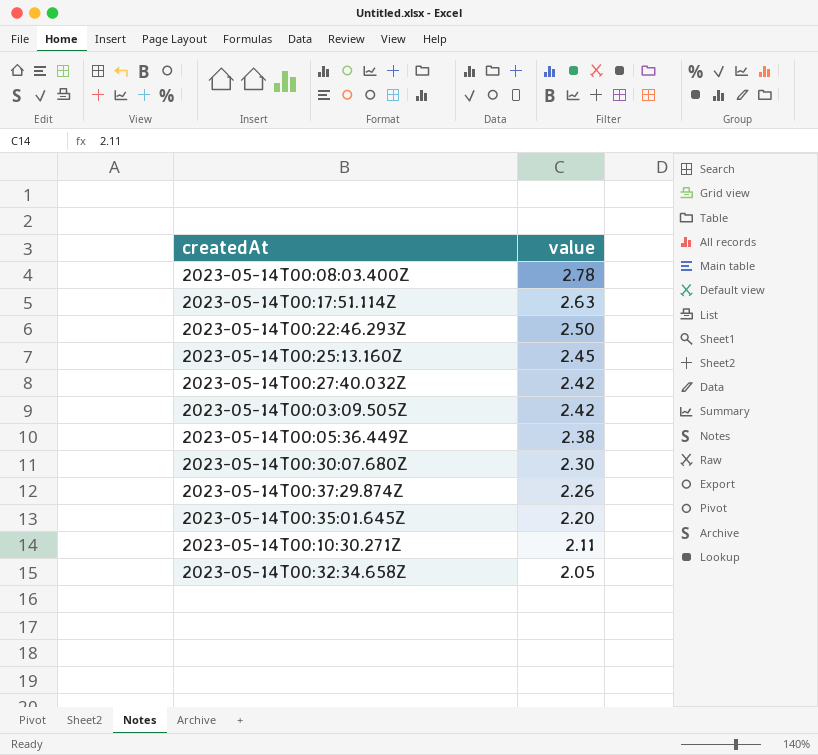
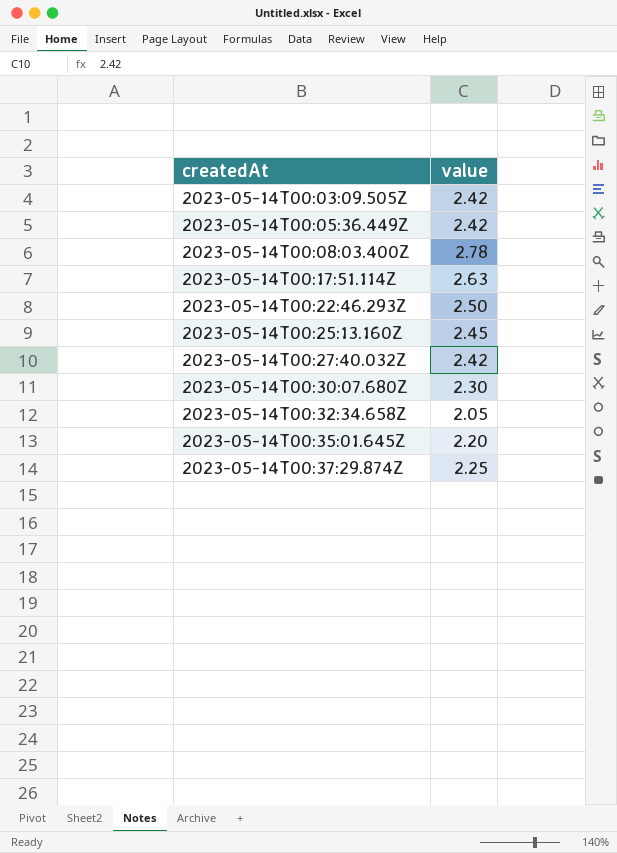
row order: value descending -> createdAt ascending
row 2023-05-14T00:10:30.271Z: 2.11 -> none
2023-05-14T00:05:36.449Z | value: 2.38 -> 2.42
2023-05-14T00:37:29.874Z | value: 2.26 -> 2.25

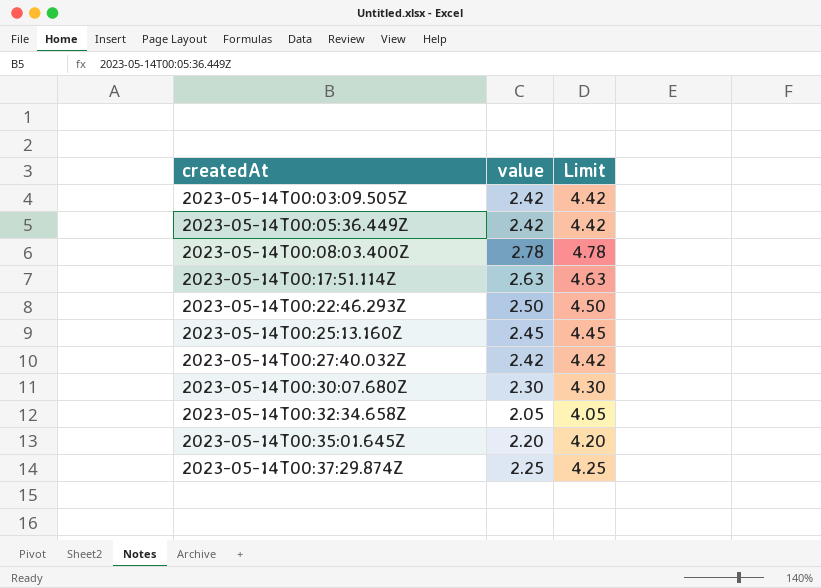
column Limit | formula: none -> [value] + 2

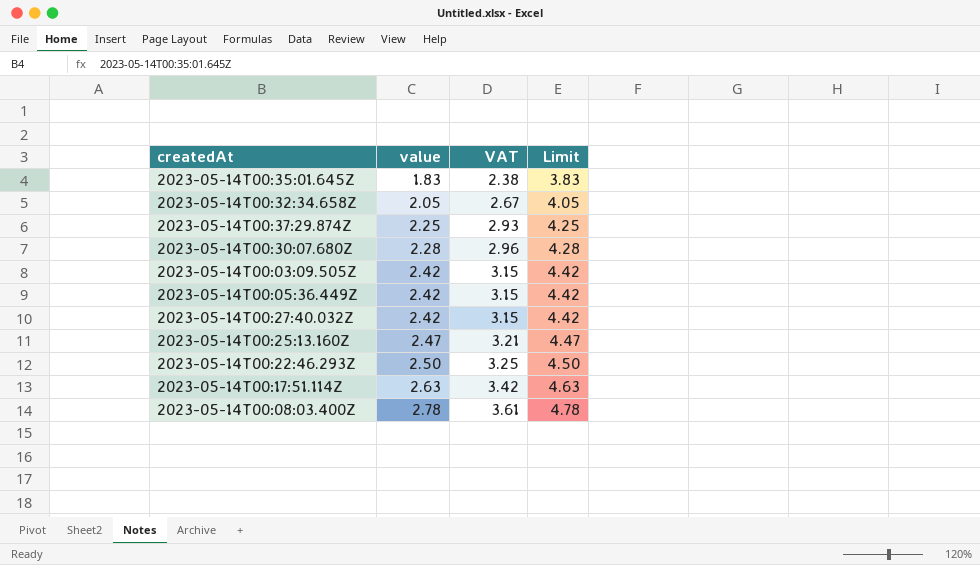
row order: createdAt ascending -> value ascending
column VAT | formula: none -> [value] * 1.3
2023-05-14T00:35:01.645Z | value: 2.20 -> 1.83
2023-05-14T00:35:01.645Z | Limit: 4.20 -> 3.83
2023-05-14T00:30:07.680Z | value: 2.30 -> 2.28
2023-05-14T00:30:07.680Z | Limit: 4.30 -> 4.28
2023-05-14T00:25:13.160Z | value: 2.45 -> 2.47
2023-05-14T00:25:13.160Z | Limit: 4.45 -> 4.47

